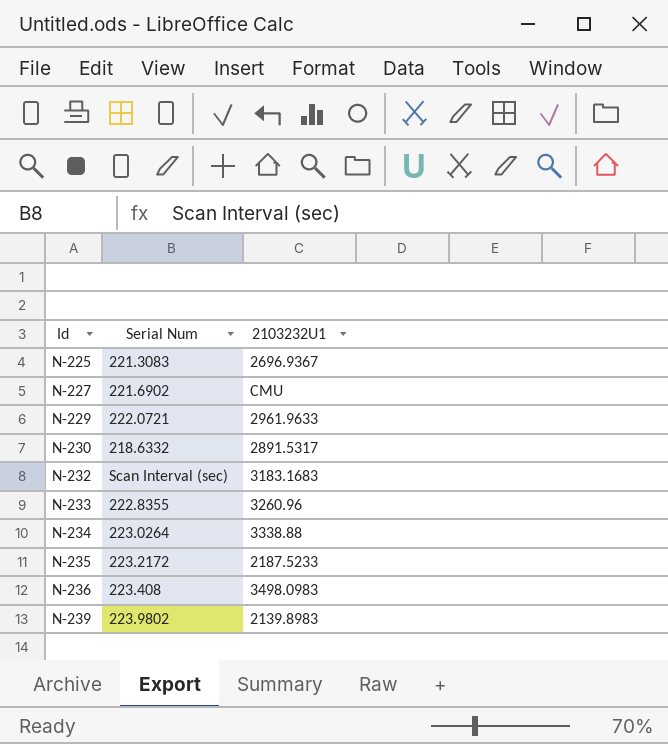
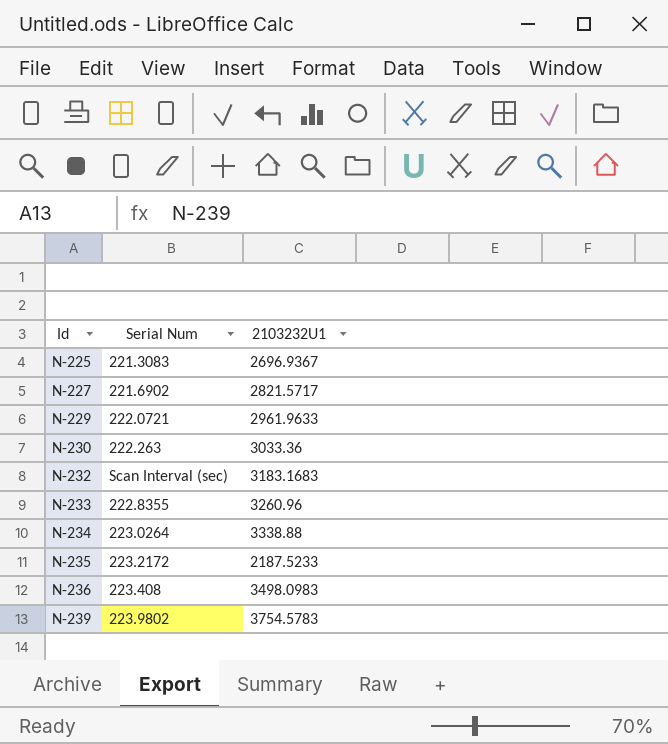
N-227 | 2103232U1: CMU -> 2821.5717
N-230 | Serial Num: 218.6332 -> 222.263
N-230 | 2103232U1: 2891.5317 -> 3033.36
N-239 | 2103232U1: 2139.8983 -> 3754.5783

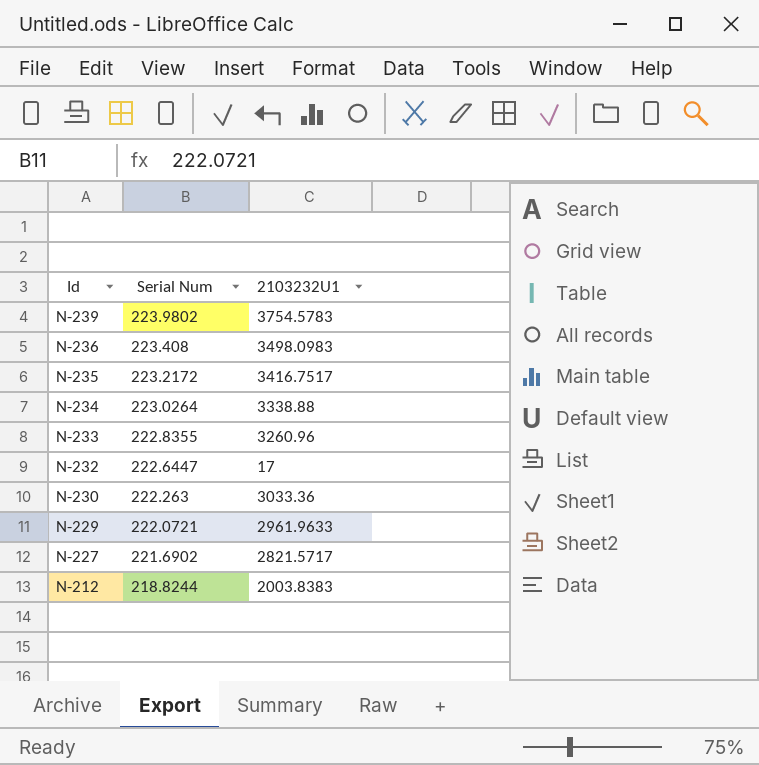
row order: Id ascending -> Id descending
row N-225: 221.3083 | 2696.9367 -> none
N-235 | 2103232U1: 2187.5233 -> 3416.7517
N-232 | Serial Num: Scan Interval (sec) -> 222.6447
N-232 | 2103232U1: 3183.1683 -> 17
row N-212: none -> 218.8244 | 2003.8383

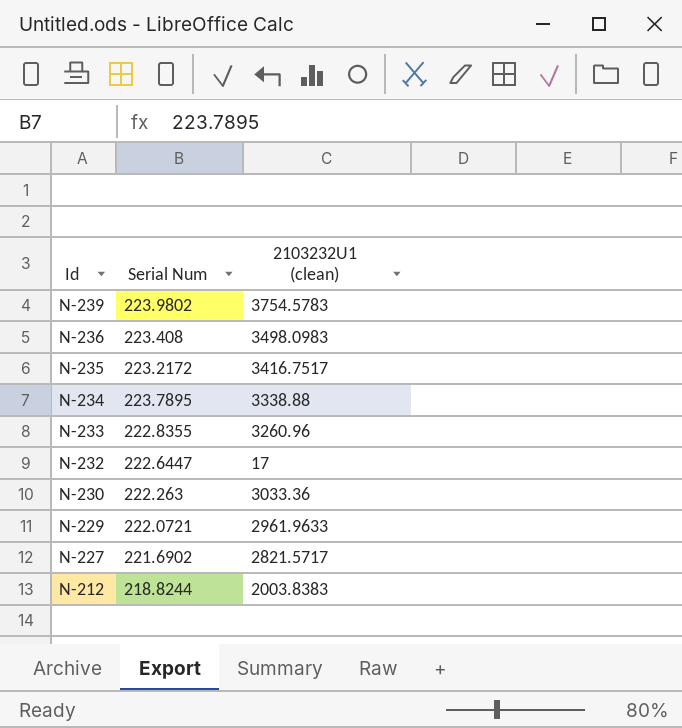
column name: 2103232U1 -> 2103232U1 (clean)
N-234 | Serial Num: 223.0264 -> 223.7895

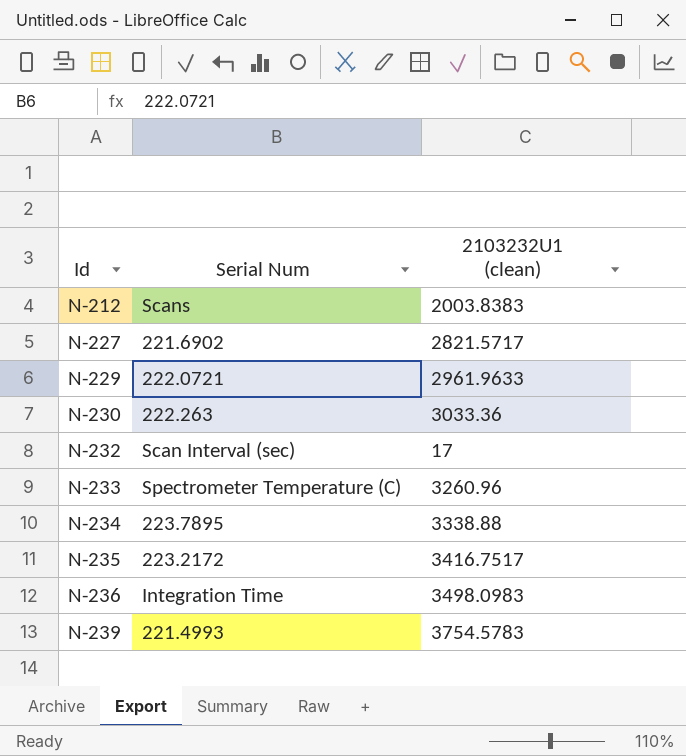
row order: Id descending -> Id ascending
N-212 | Serial Num: 218.8244 -> Scans
N-232 | Serial Num: 222.6447 -> Scan Interval (sec)
N-233 | Serial Num: 222.8355 -> Spectrometer Temperature (C)
N-236 | Serial Num: 223.408 -> Integration Time
N-239 | Serial Num: 223.9802 -> 221.4993

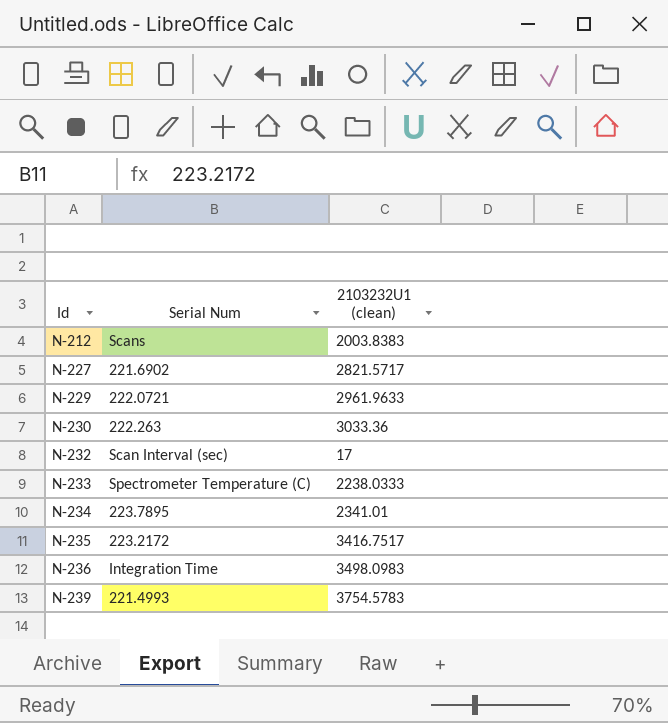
N-233 | 2103232U1 (clean): 3260.96 -> 2238.0333
N-234 | 2103232U1 (clean): 3338.88 -> 2341.01

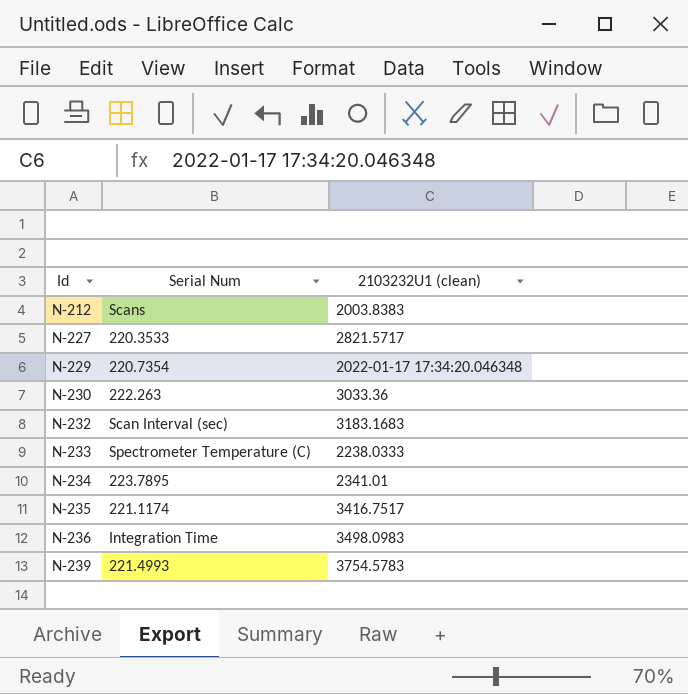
N-227 | Serial Num: 221.6902 -> 220.3533
N-229 | Serial Num: 222.0721 -> 220.7354
N-229 | 2103232U1 (clean): 2961.9633 -> 2022-01-17 17:34:20.046348
N-232 | 2103232U1 (clean): 17 -> 3183.1683
N-235 | Serial Num: 223.2172 -> 221.1174

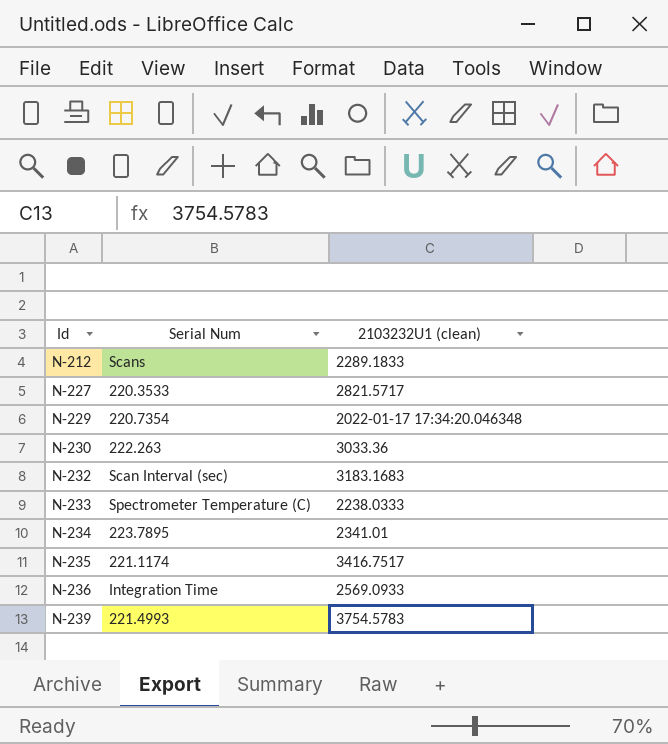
N-212 | 2103232U1 (clean): 2003.8383 -> 2289.1833
N-236 | 2103232U1 (clean): 3498.0983 -> 2569.0933

